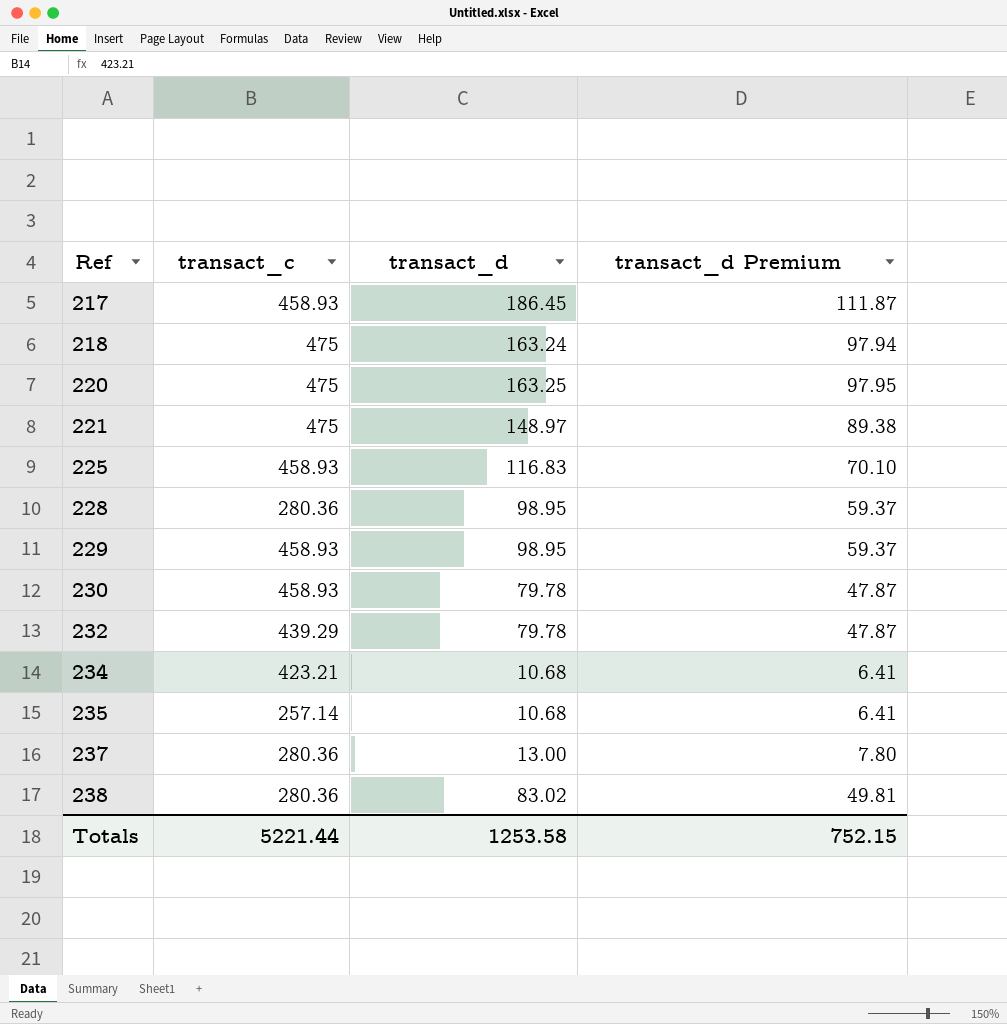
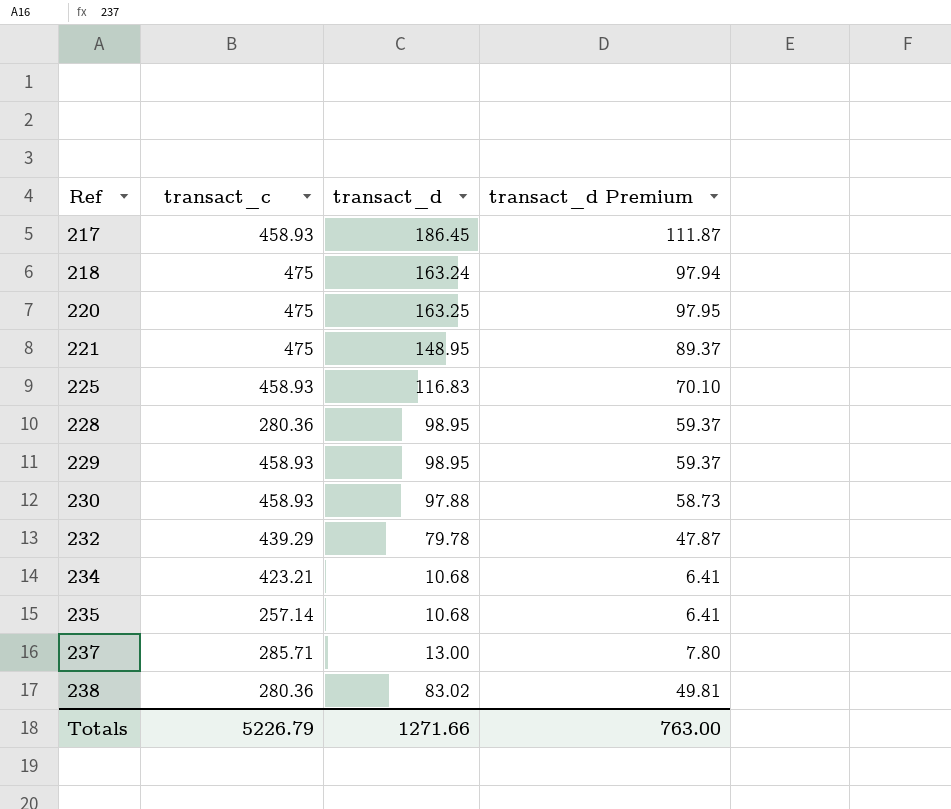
221 | transact_d: 148.97 -> 148.95
221 | transact_d Premium: 89.38 -> 89.37
230 | transact_d: 79.78 -> 97.88
230 | transact_d Premium: 47.87 -> 58.73
237 | transact_c: 280.36 -> 285.71
Totals | transact_c: 5221.44 -> 5226.79
Totals | transact_d: 1253.58 -> 1271.66
Totals | transact_d Premium: 752.15 -> 763.00

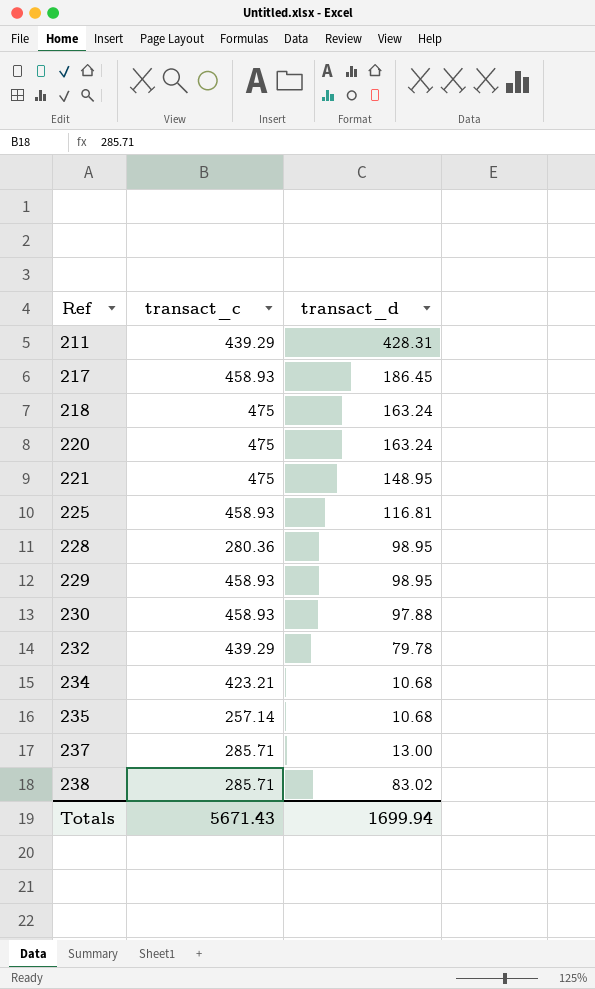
column transact_d Premium | formula: [transact_d] * 0.6 -> none
row 211: none -> 439.29 | 428.31
220 | transact_d: 163.25 -> 163.24
225 | transact_d: 116.83 -> 116.81
238 | transact_c: 280.36 -> 285.71
Totals | transact_c: 5226.79 -> 5671.43
Totals | transact_d: 1271.66 -> 1699.94

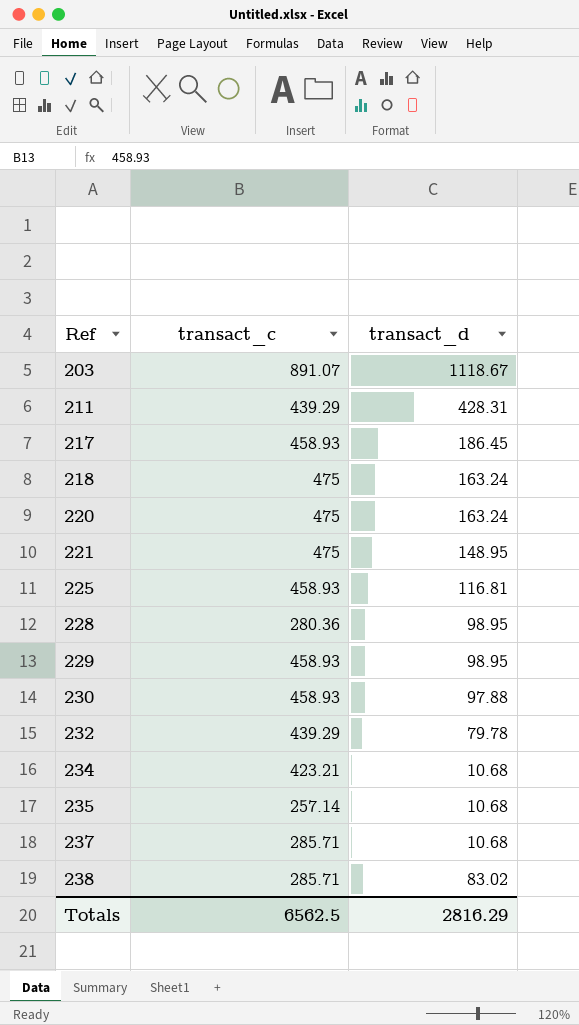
row 203: none -> 891.07 | 1118.67
237 | transact_d: 13.00 -> 10.68
Totals | transact_c: 5671.43 -> 6562.5
Totals | transact_d: 1699.94 -> 2816.29

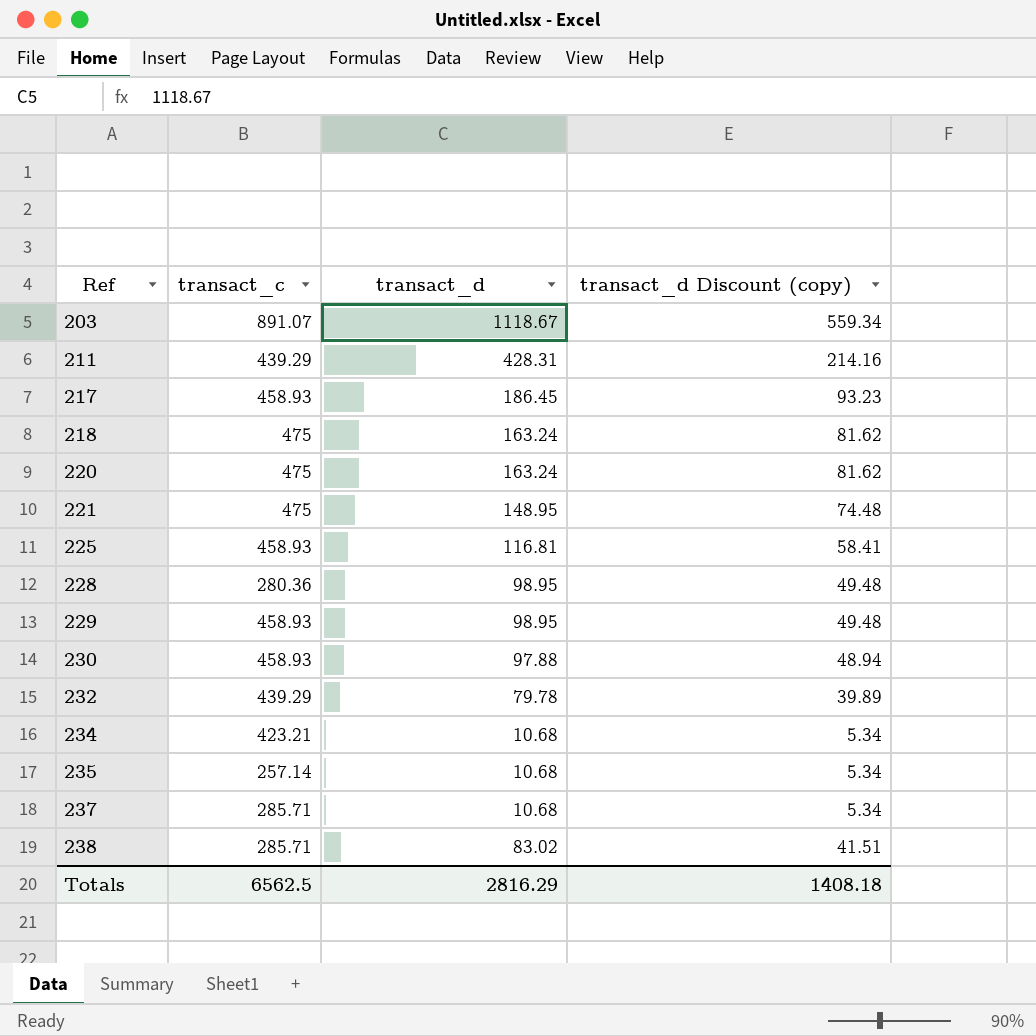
column transact_d Discount (copy) | formula: none -> [transact_d] * 0.5

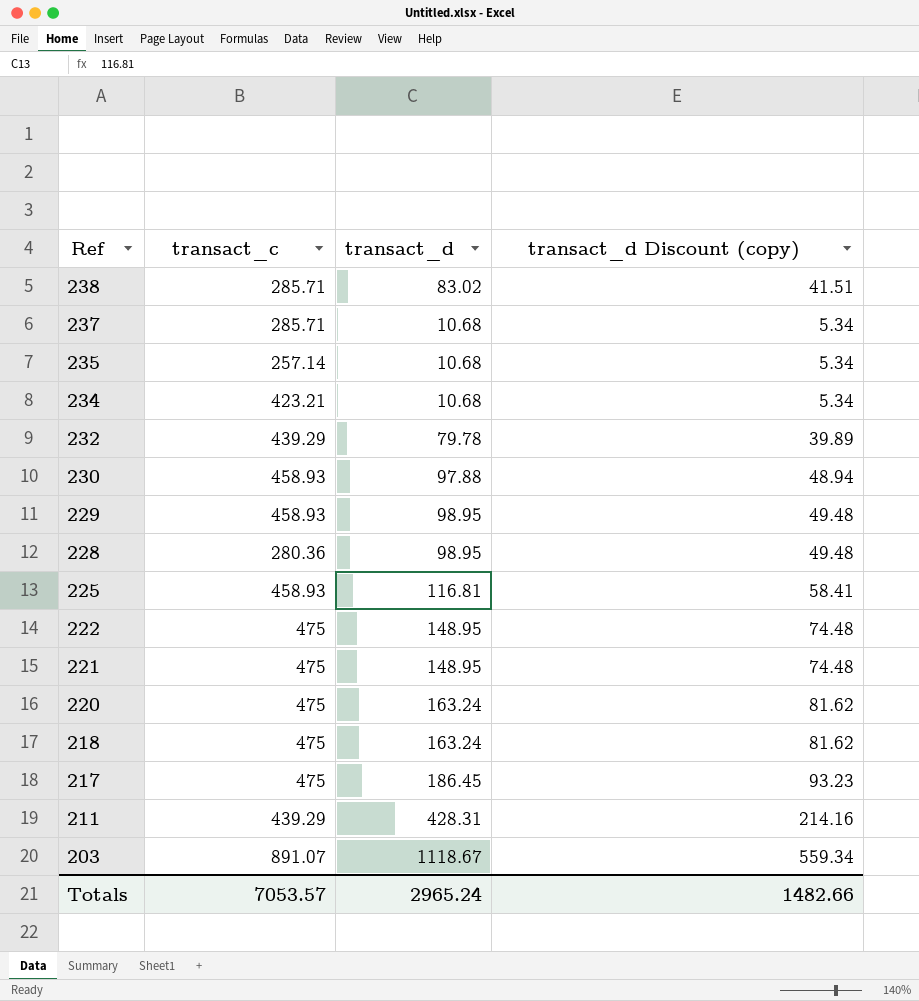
row order: Ref ascending -> Ref descending
row 222: none -> 475 | 148.95 | 74.48
217 | transact_c: 458.93 -> 475
Totals | transact_c: 6562.5 -> 7053.57
Totals | transact_d: 2816.29 -> 2965.24
Totals | transact_d Discount (copy): 1408.18 -> 1482.66

